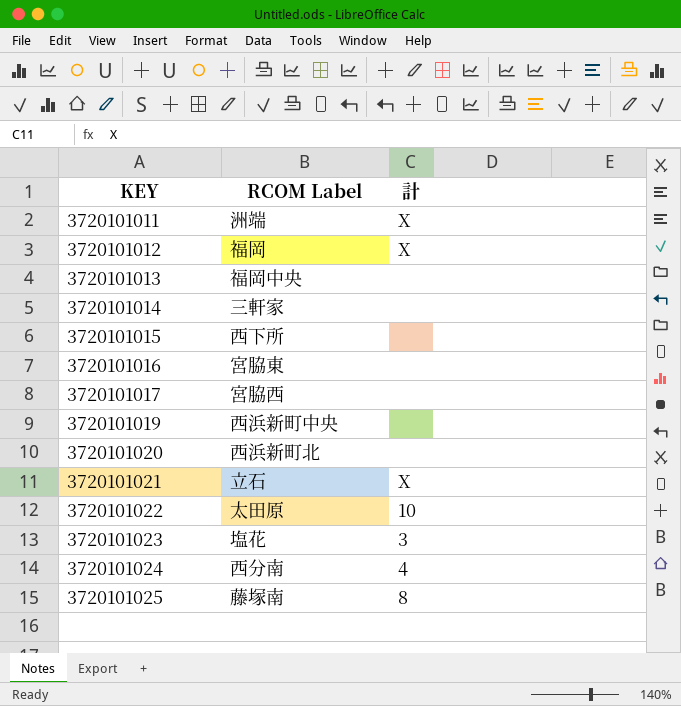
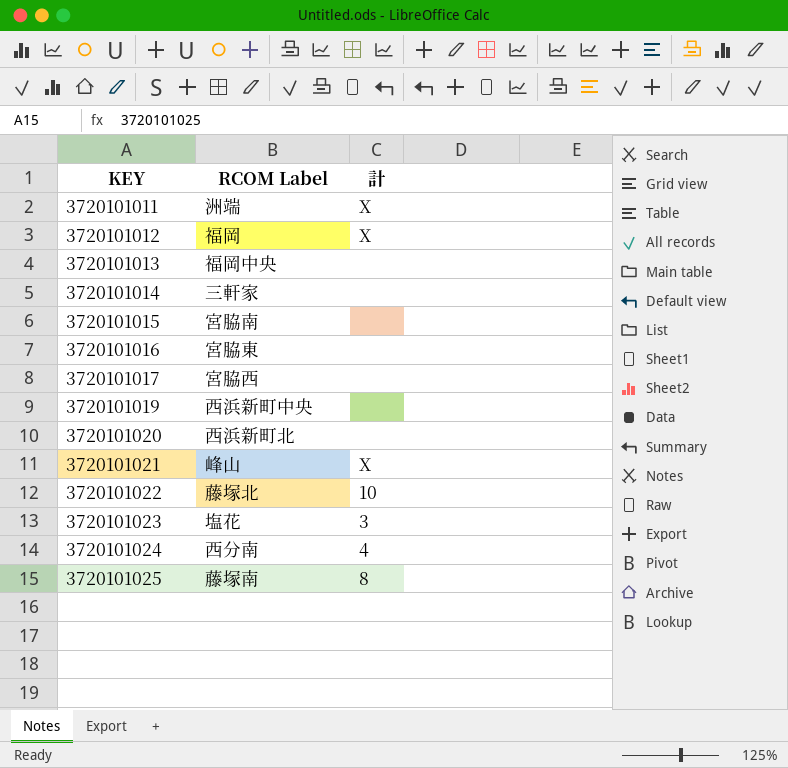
3720101015 | RCOM Label: 西下所 -> 宮脇南
3720101021 | RCOM Label: 立石 -> 峰山
3720101022 | RCOM Label: 太田原 -> 藤塚北

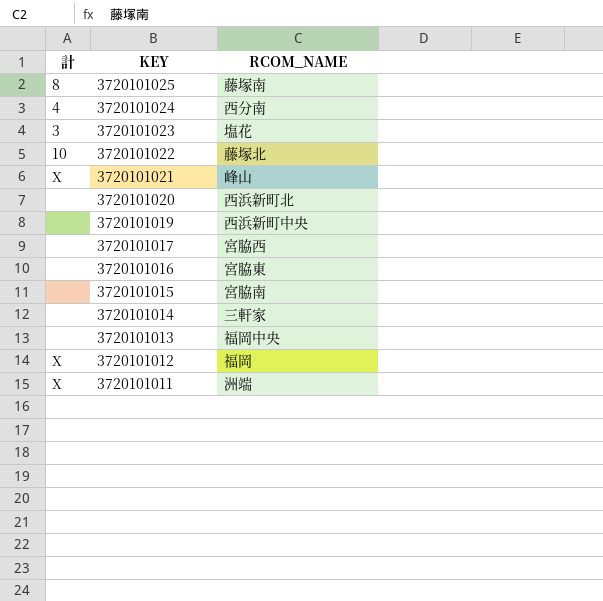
row order: KEY ascending -> KEY descending
column 計 | position: 3 -> 1
column name: RCOM Label -> RCOM_NAME

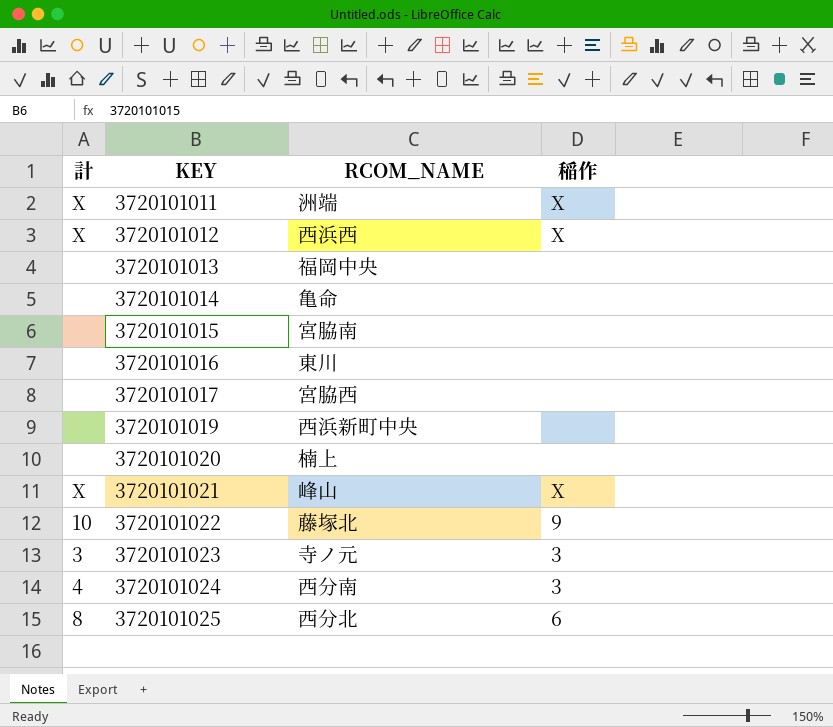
row order: KEY descending -> KEY ascending
column 稲作 | position: none -> 4
3720101012 | RCOM_NAME: 福岡 -> 西浜西
3720101014 | RCOM_NAME: 三軒家 -> 亀命
3720101016 | RCOM_NAME: 宮脇東 -> 東川
3720101020 | RCOM_NAME: 西浜新町北 -> 楠上
3720101023 | RCOM_NAME: 塩花 -> 寺ノ元
3720101025 | RCOM_NAME: 藤塚南 -> 西分北

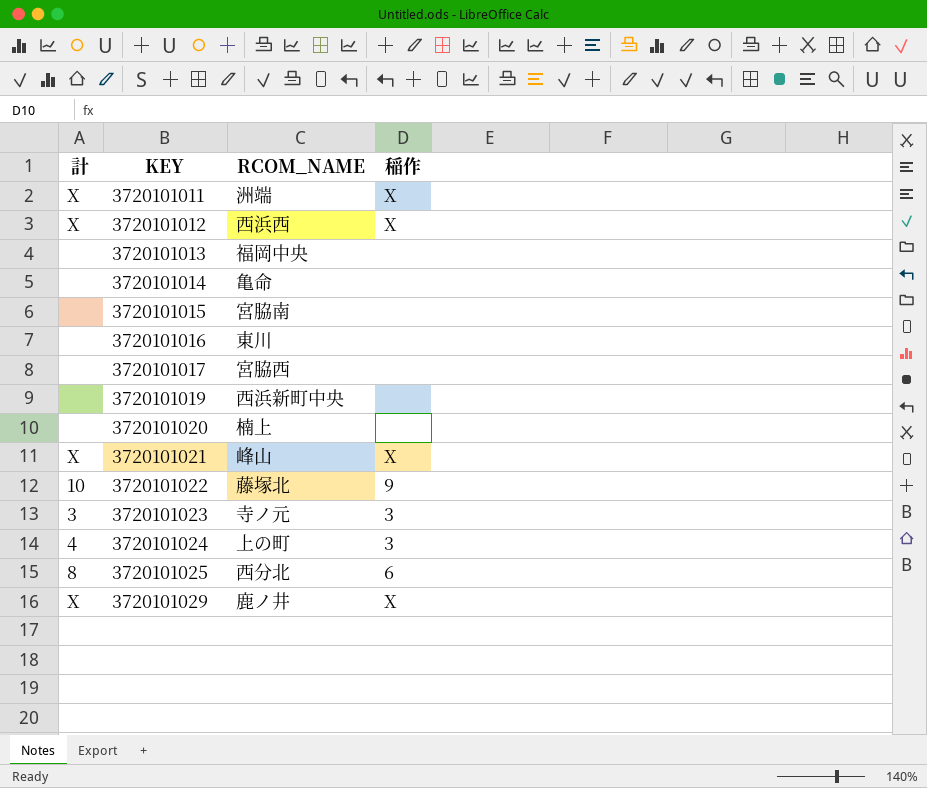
3720101024 | RCOM_NAME: 西分南 -> 上の町
row 3720101029: none -> X | 鹿ノ井 | X

